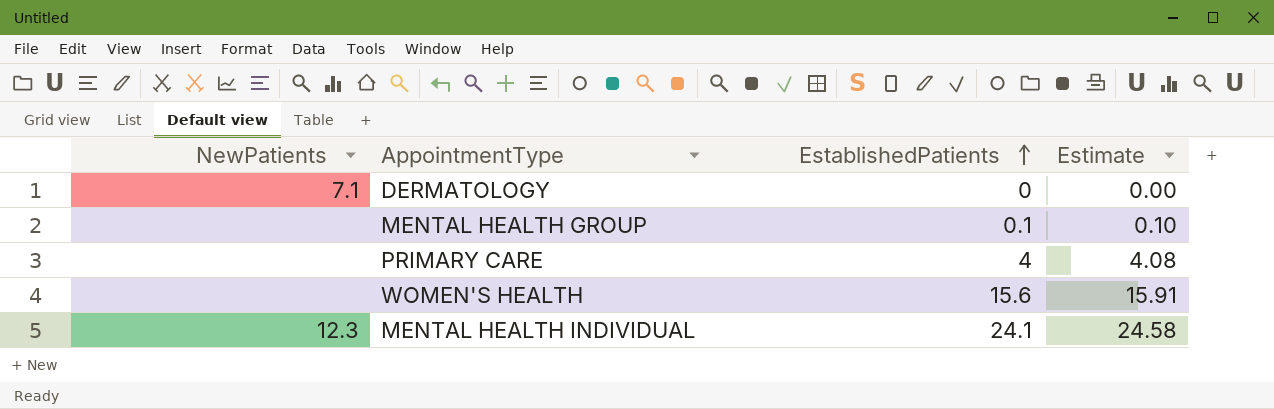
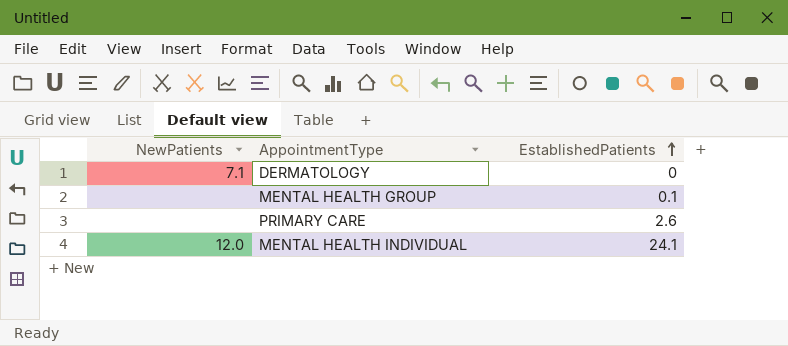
column Estimate | formula: [EstablishedPatients] * 1.02 -> none
row WOMEN'S HEALTH: none | 15.6 | 15.91 -> none
PRIMARY CARE | EstablishedPatients: 4 -> 2.6
MENTAL HEALTH INDIVIDUAL | NewPatients: 12.3 -> 12.0

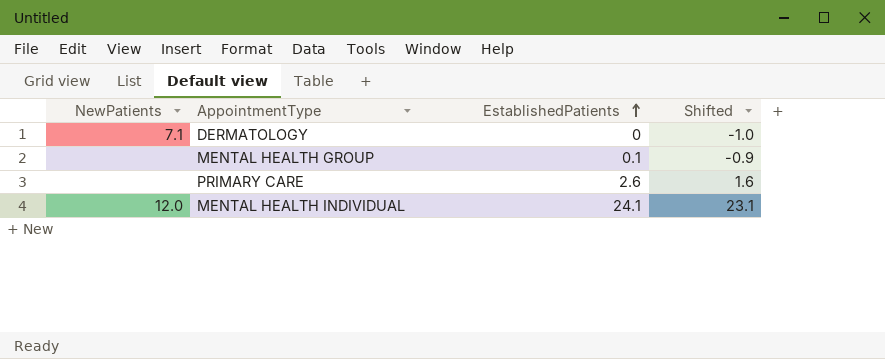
column Shifted | formula: none -> [EstablishedPatients] - 1

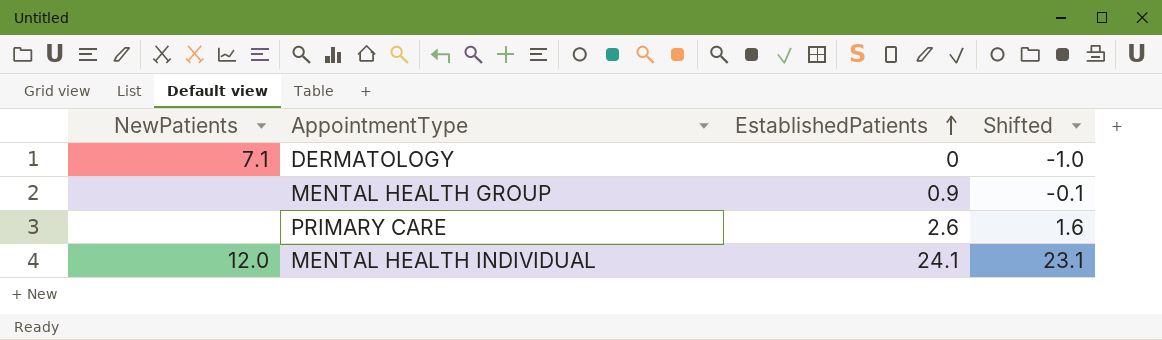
MENTAL HEALTH GROUP | EstablishedPatients: 0.1 -> 0.9
MENTAL HEALTH GROUP | Shifted: -0.9 -> -0.1

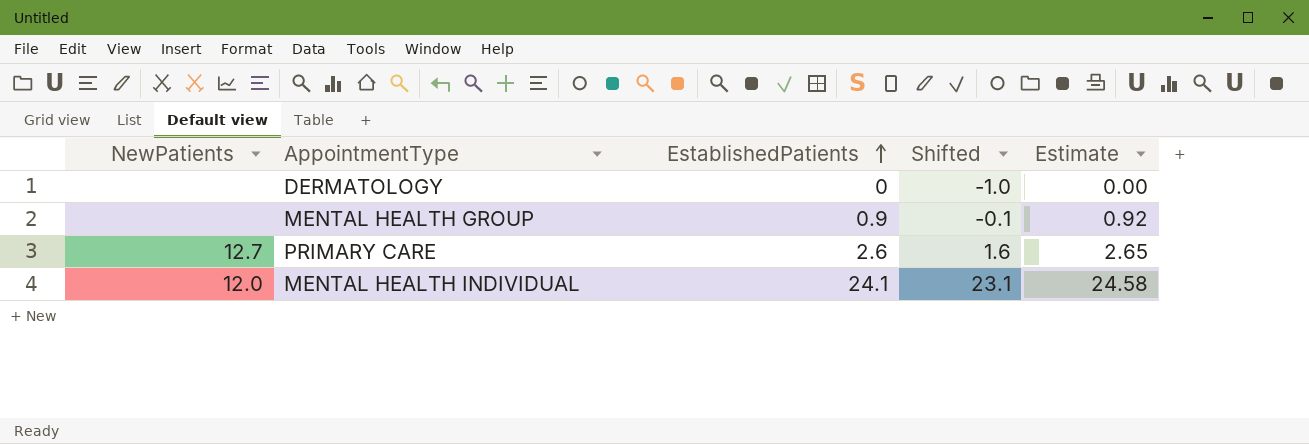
column Estimate | formula: none -> [EstablishedPatients] * 1.02
DERMATOLOGY | NewPatients: 7.1 -> none
PRIMARY CARE | NewPatients: none -> 12.7

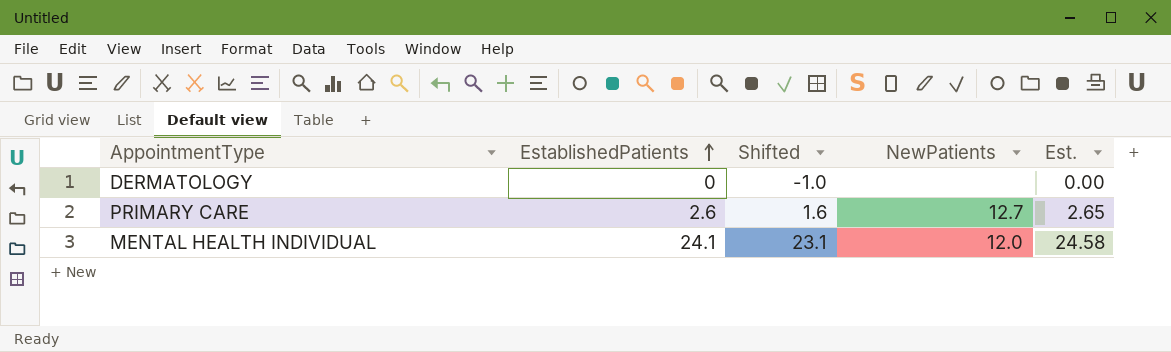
column NewPatients | position: 1 -> 4
column name: Estimate -> Est.
row MENTAL HEALTH GROUP: none | 0.9 | -0.1 | 0.92 -> none

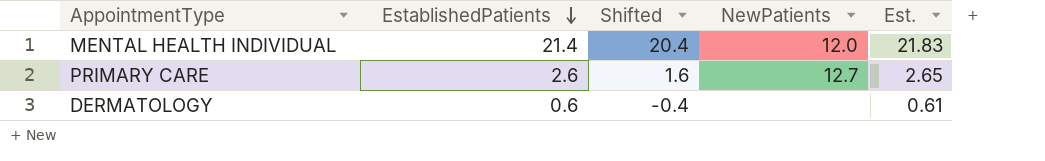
row order: EstablishedPatients ascending -> EstablishedPatients descending
MENTAL HEALTH INDIVIDUAL | EstablishedPatients: 24.1 -> 21.4
MENTAL HEALTH INDIVIDUAL | Shifted: 23.1 -> 20.4
MENTAL HEALTH INDIVIDUAL | Est.: 24.58 -> 21.83
DERMATOLOGY | EstablishedPatients: 0 -> 0.6
DERMATOLOGY | Shifted: -1.0 -> -0.4
DERMATOLOGY | Est.: 0.00 -> 0.61

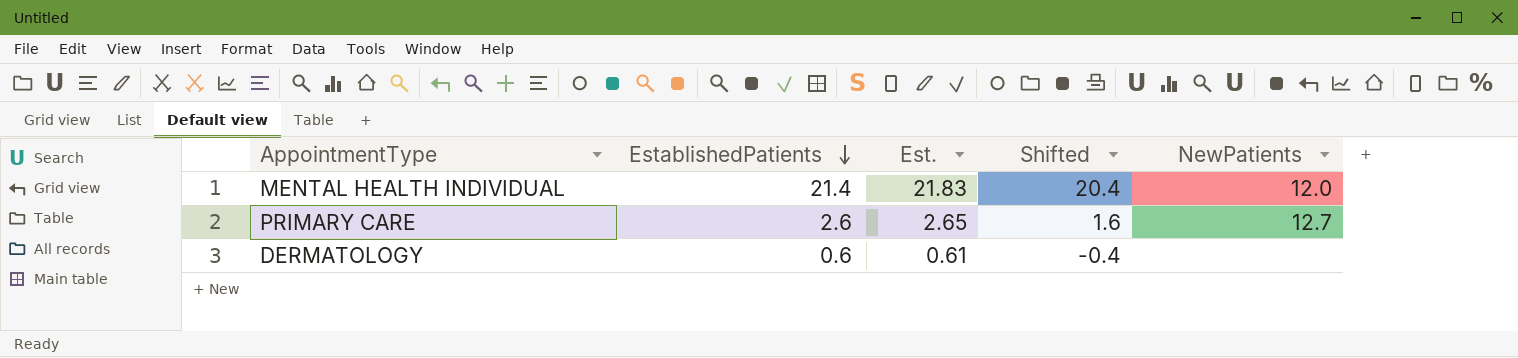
column Est. | position: 5 -> 3

